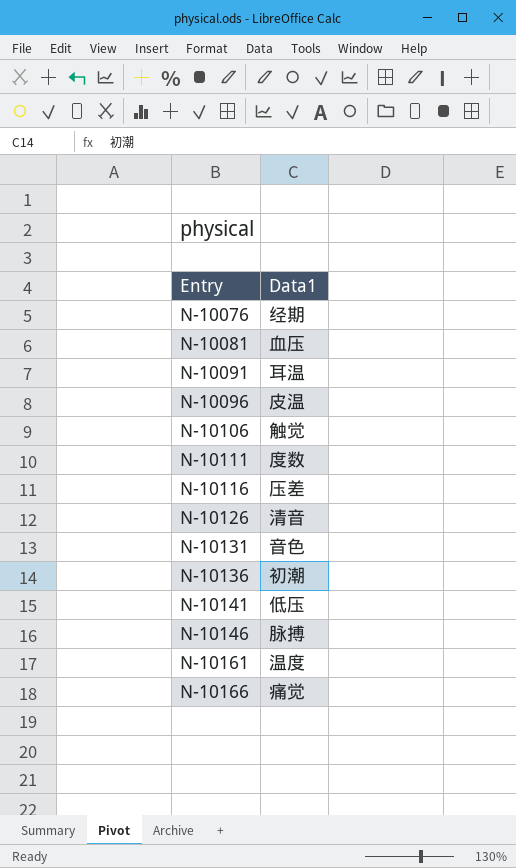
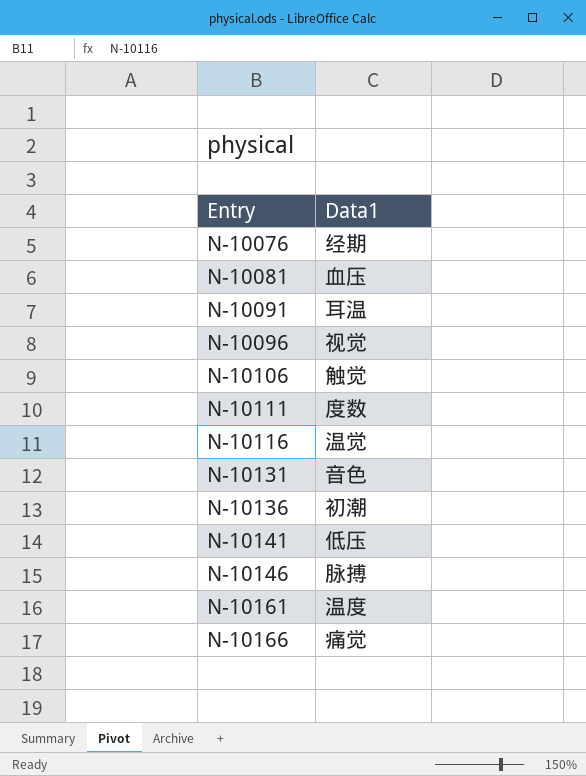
row N-10126: 清音 -> none
N-10096 | Data1: 皮温 -> 视觉
N-10116 | Data1: 压差 -> 温觉

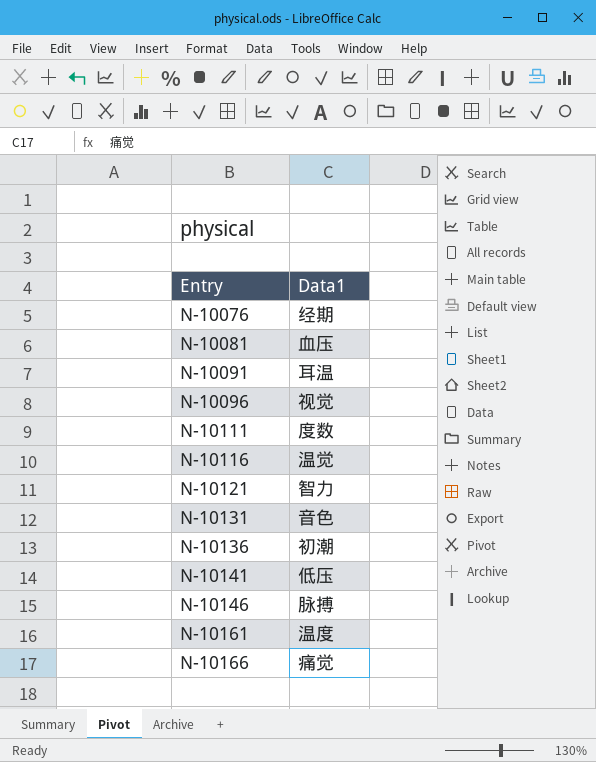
row N-10106: 触觉 -> none
row N-10121: none -> 智力

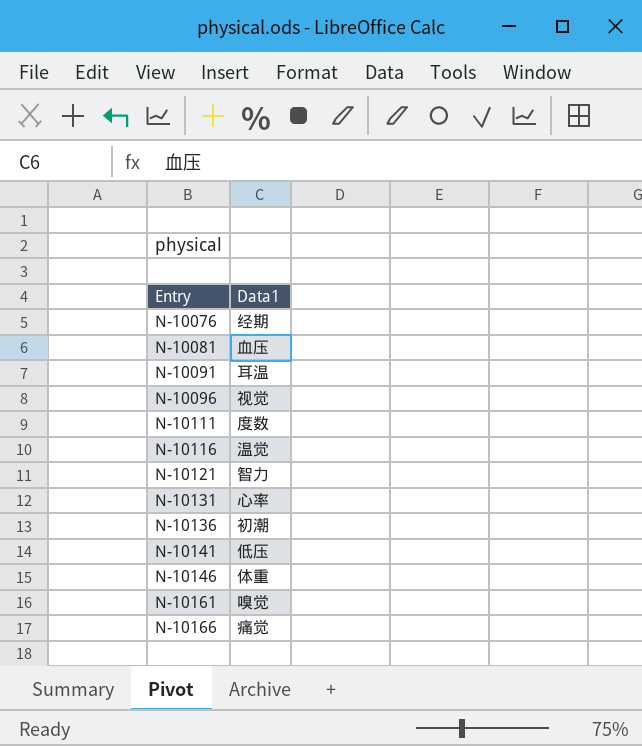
N-10131 | Data1: 音色 -> 心率
N-10146 | Data1: 脉搏 -> 体重
N-10161 | Data1: 温度 -> 嗅觉

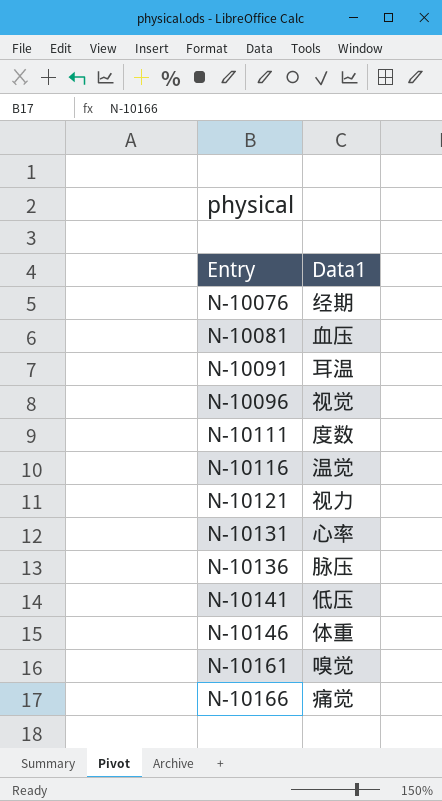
N-10121 | Data1: 智力 -> 视力
N-10136 | Data1: 初潮 -> 脉压

